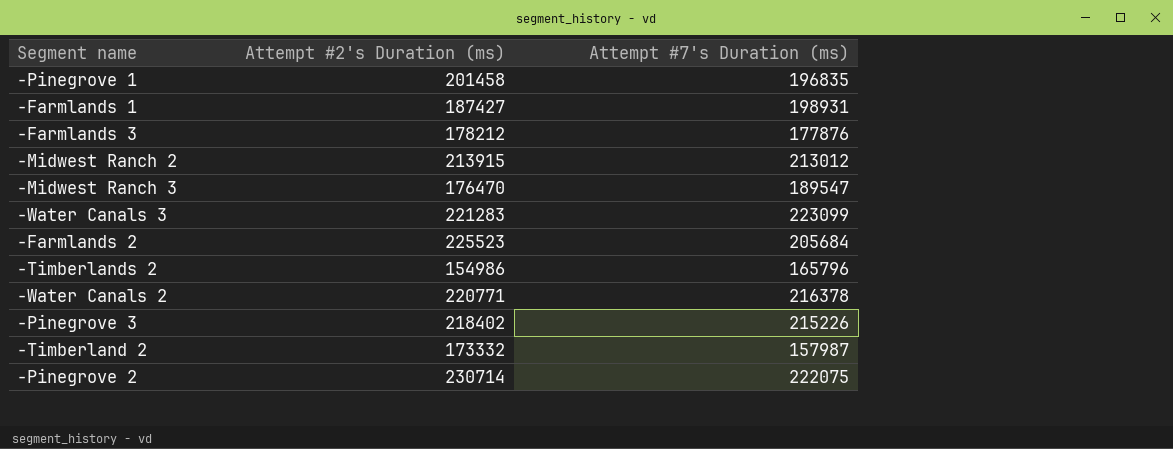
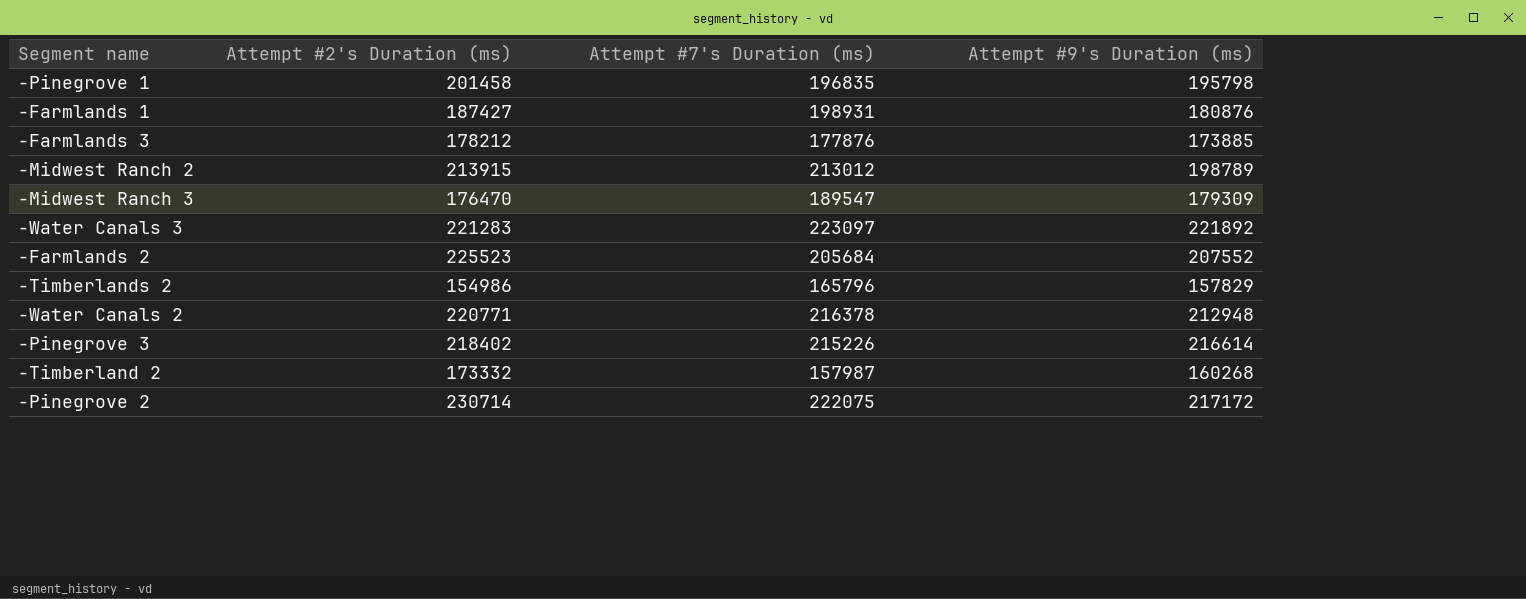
column Attempt #9's Duration (ms) | position: none -> 4
-Water Canals 3 | Attempt #7's Duration (ms): 223099 -> 223097

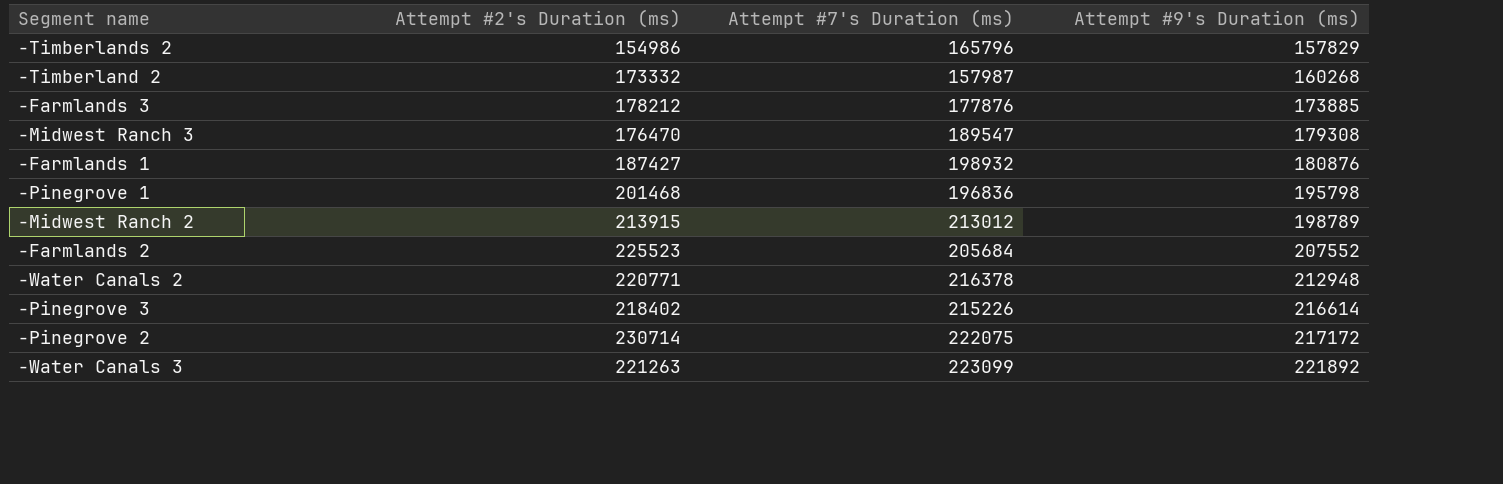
row order: none -> Attempt #9's Duration (ms) ascending
-Midwest Ranch 3 | Attempt #9's Duration (ms): 179309 -> 179308
-Farmlands 1 | Attempt #7's Duration (ms): 198931 -> 198932
-Pinegrove 1 | Attempt #2's Duration (ms): 201458 -> 201468
-Pinegrove 1 | Attempt #7's Duration (ms): 196835 -> 196836
-Water Canals 3 | Attempt #2's Duration (ms): 221283 -> 221263
-Water Canals 3 | Attempt #7's Duration (ms): 223097 -> 223099

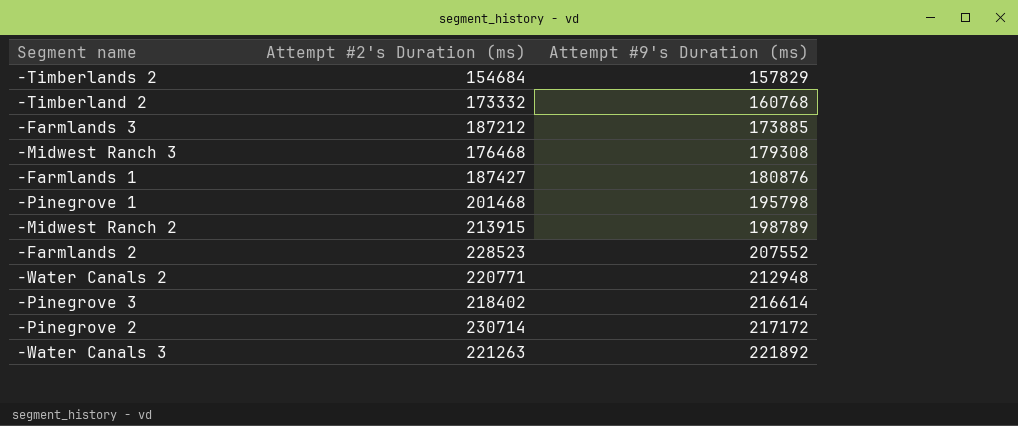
column Attempt #7's Duration (ms) | position: 3 -> none
-Timberlands 2 | Attempt #2's Duration (ms): 154986 -> 154684
-Timberland 2 | Attempt #9's Duration (ms): 160268 -> 160768
-Farmlands 3 | Attempt #2's Duration (ms): 178212 -> 187212
-Midwest Ranch 3 | Attempt #2's Duration (ms): 176470 -> 176468
-Farmlands 2 | Attempt #2's Duration (ms): 225523 -> 228523

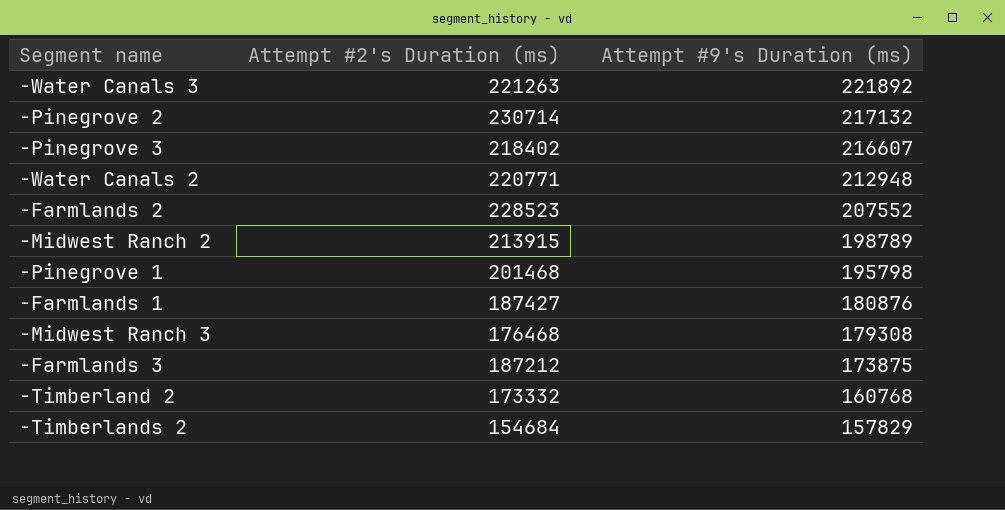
row order: Attempt #9's Duration (ms) ascending -> Attempt #9's Duration (ms) descending
-Pinegrove 2 | Attempt #9's Duration (ms): 217172 -> 217132
-Pinegrove 3 | Attempt #9's Duration (ms): 216614 -> 216607
-Farmlands 3 | Attempt #9's Duration (ms): 173885 -> 173875

